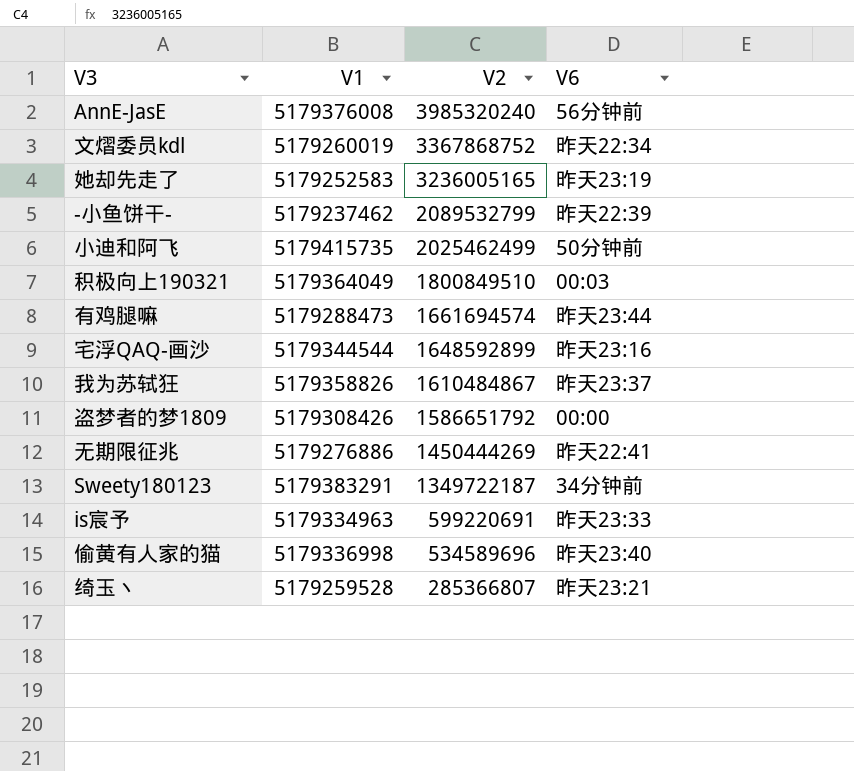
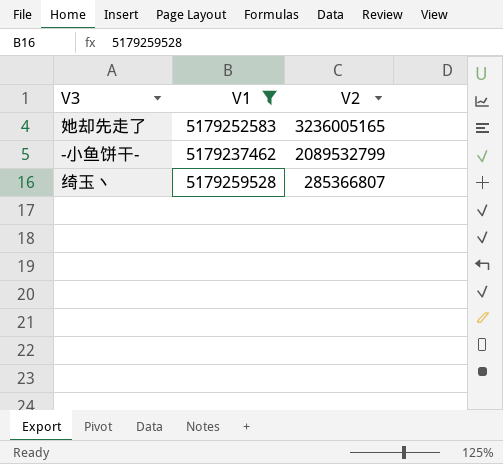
filter: none -> V1 <= 5179259528
column V6 | position: 4 -> none

